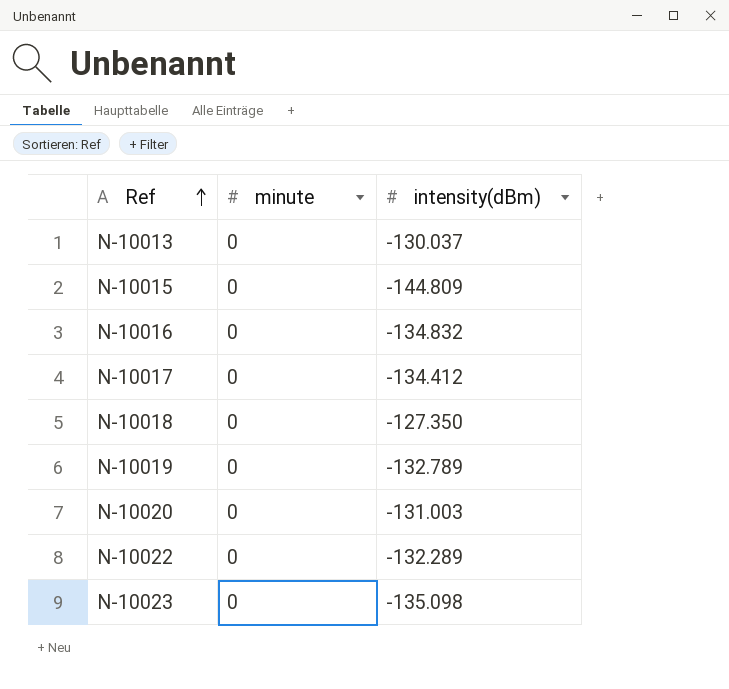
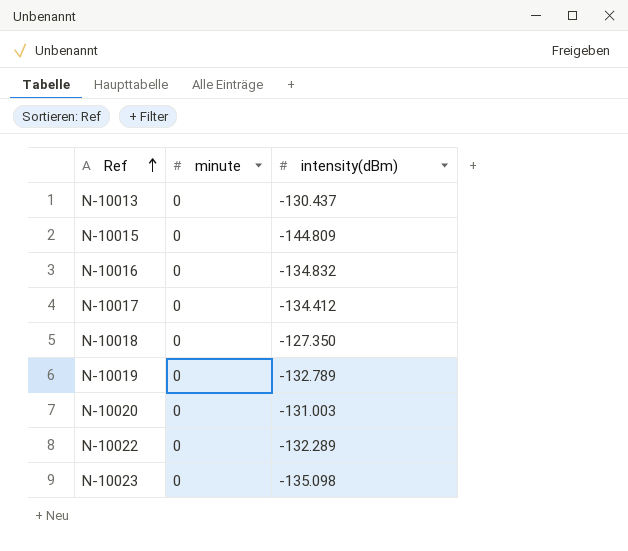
N-10013 | intensity(dBm): -130.037 -> -130.437

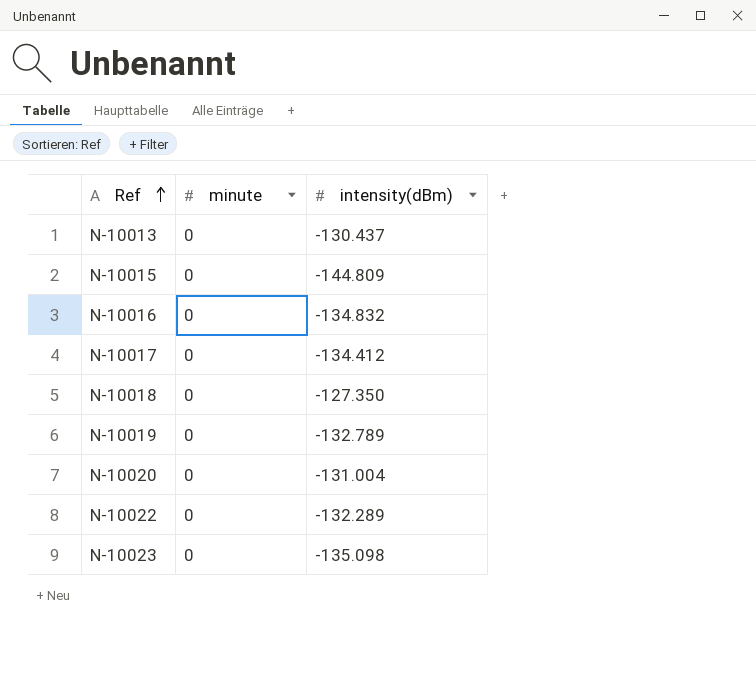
N-10020 | intensity(dBm): -131.003 -> -131.004

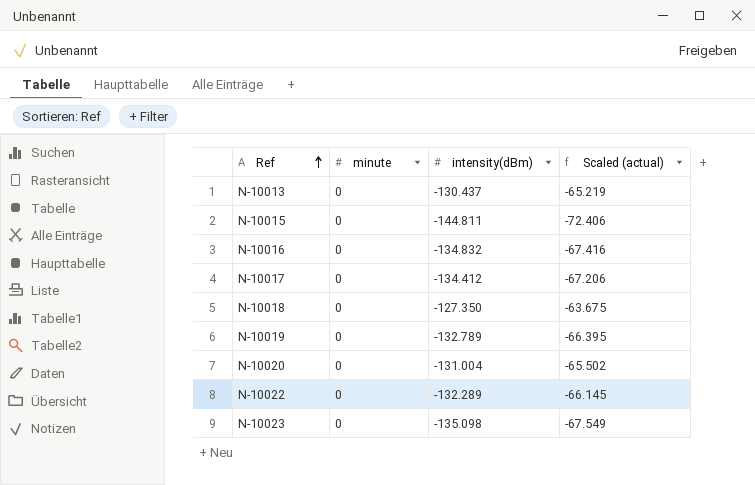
column Scaled (actual) | formula: none -> [intensity(dBm)] * 0.5
N-10015 | intensity(dBm): -144.809 -> -144.811

